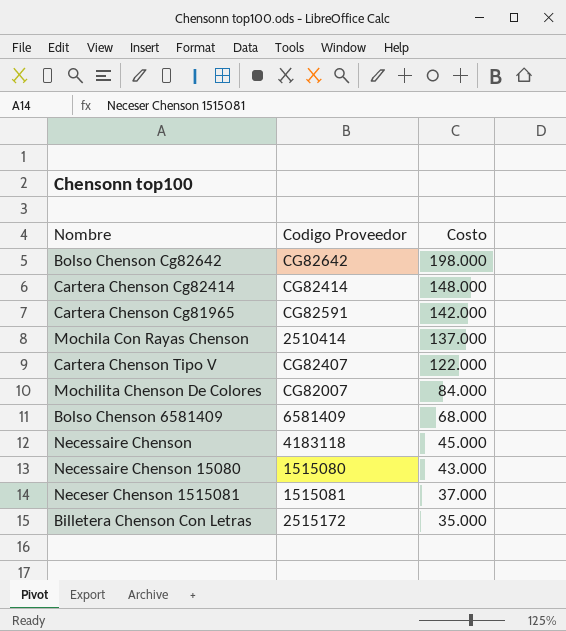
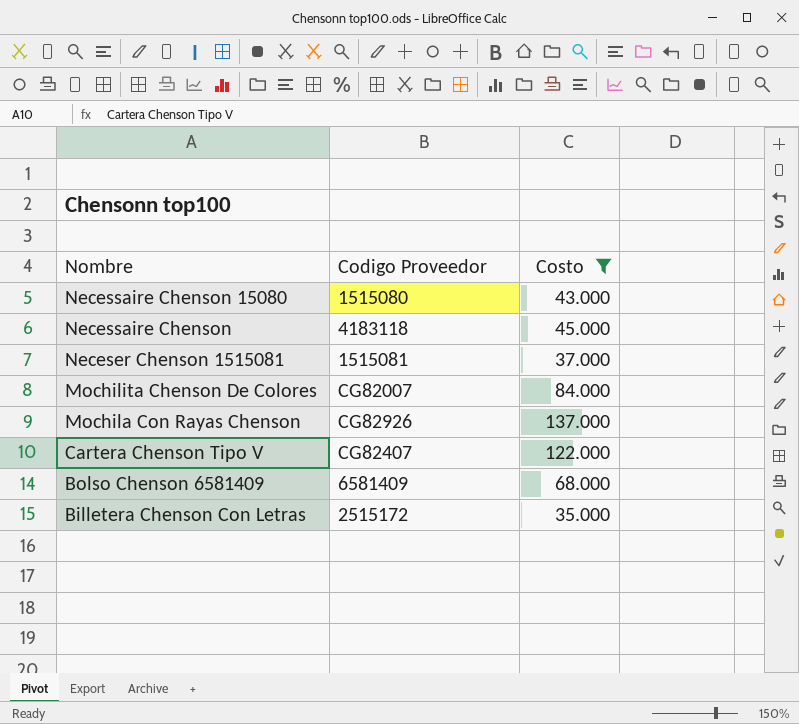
filter: none -> Costo <= 137.000
row order: Costo descending -> Nombre descending
Mochila Con Rayas Chenson | Codigo Proveedor: 2510414 -> CG82926

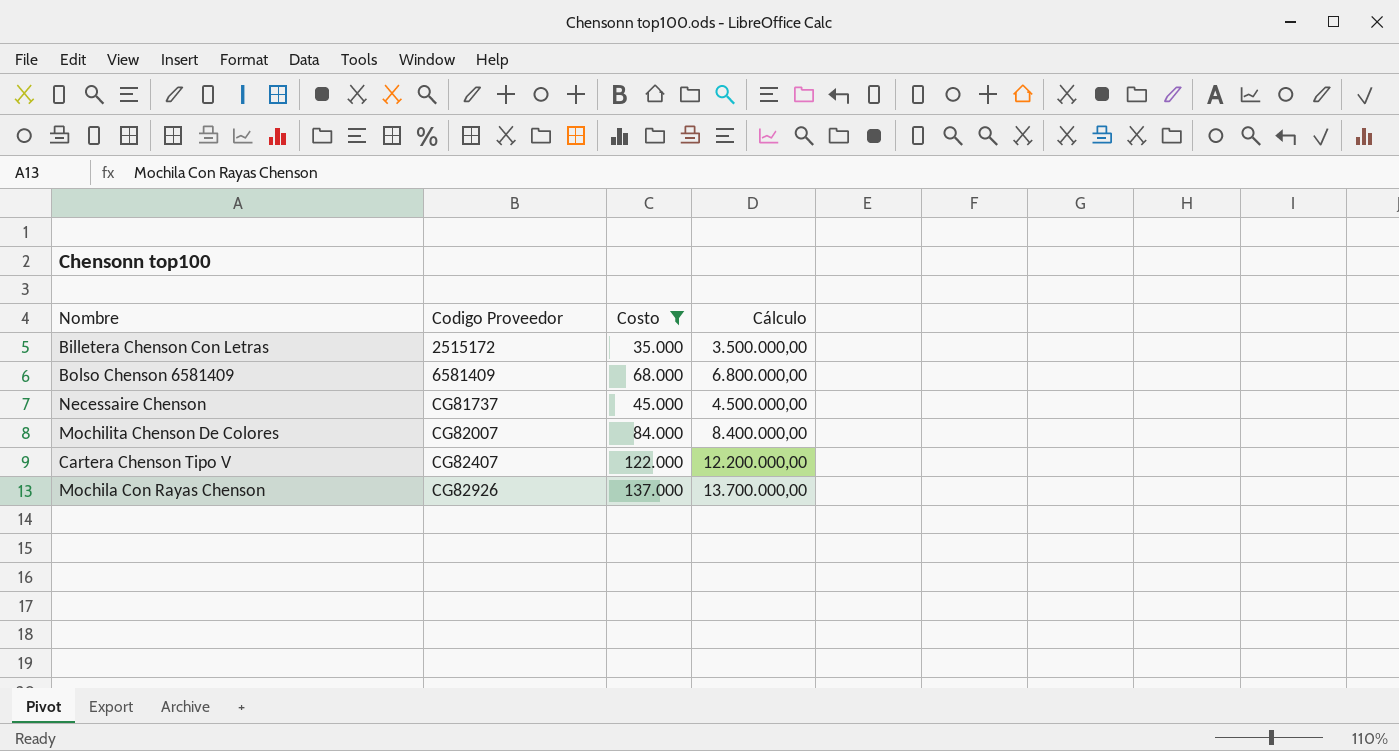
row order: Nombre descending -> Codigo Proveedor ascending
column Cálculo | formula: none -> [Costo] * 100
row Necessaire Chenson 15080: 1515080 | 43.000 -> none
row Neceser Chenson 1515081: 1515081 | 37.000 -> none
Necessaire Chenson | Codigo Proveedor: 4183118 -> CG81737

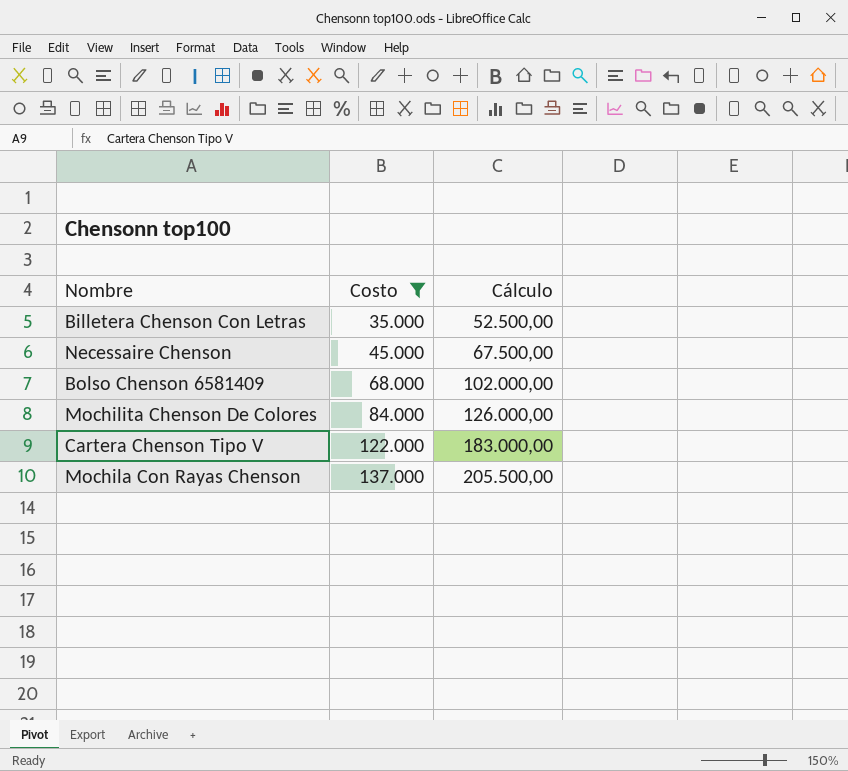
row order: Codigo Proveedor ascending -> Costo ascending
column Codigo Proveedor | position: 2 -> none
column Cálculo | formula: [Costo] * 100 -> [Costo] * 1,5

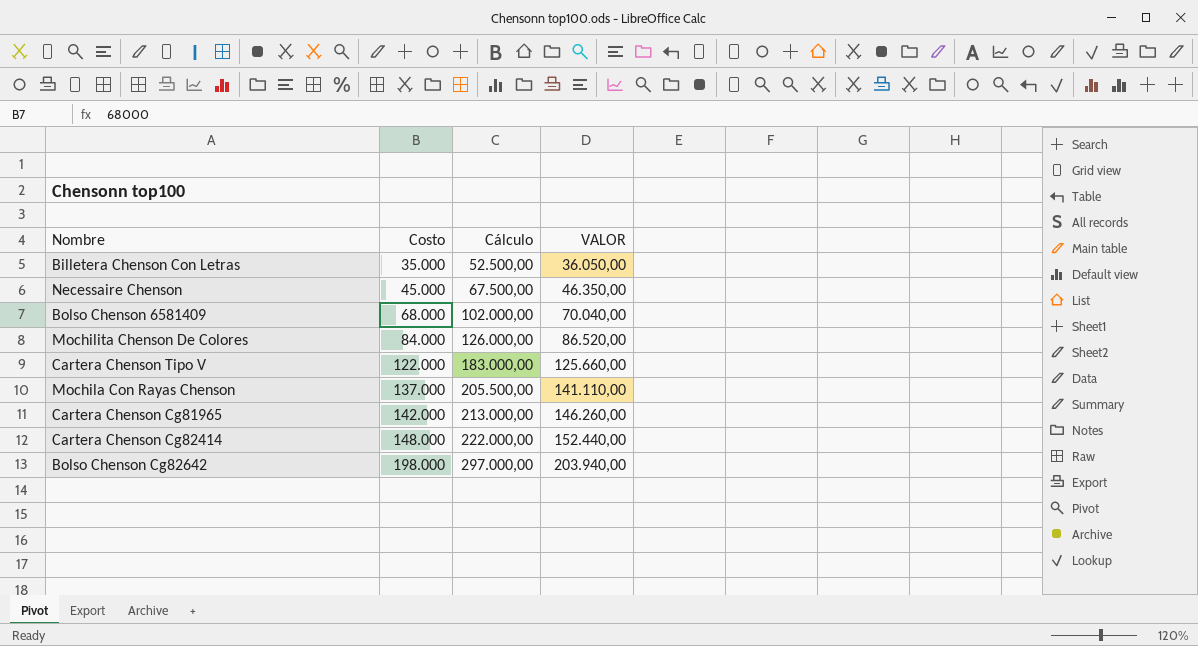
filter: Costo <= 137.000 -> none
column VALOR | formula: none -> [Costo] * 1,03

